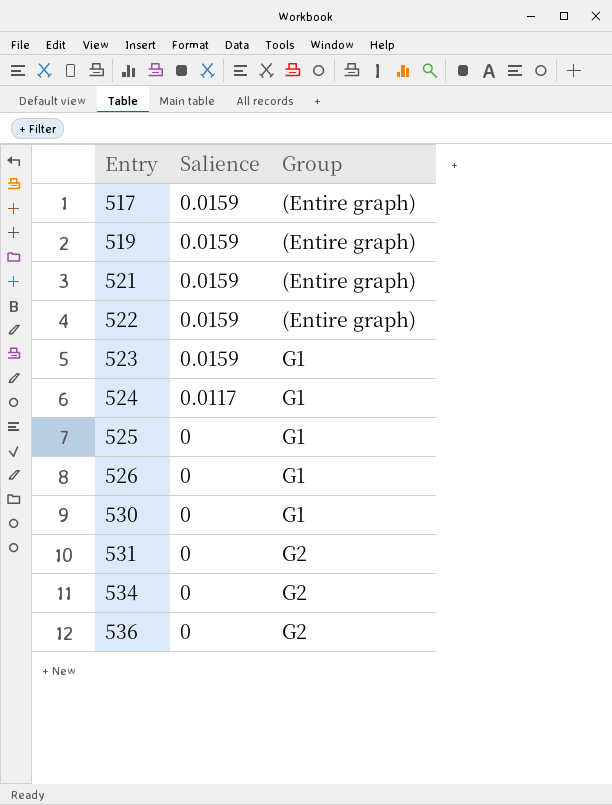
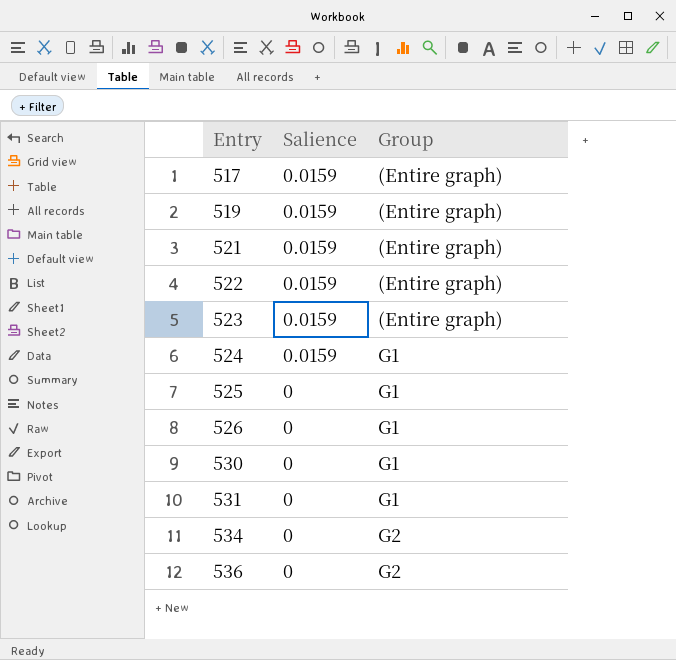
523 | Group: G1 -> (Entire graph)
524 | Salience: 0.0117 -> 0.0159
531 | Group: G2 -> G1

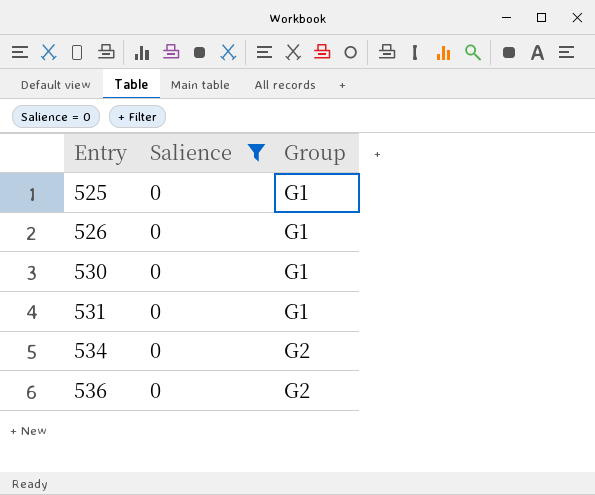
filter: none -> Salience = 0

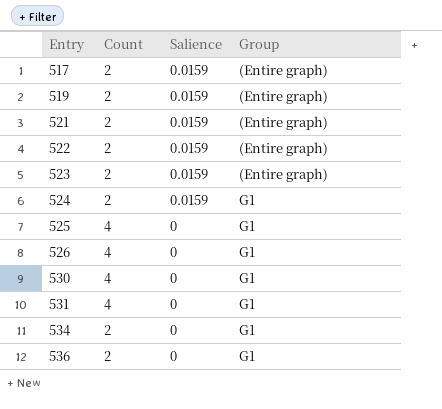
filter: Salience = 0 -> none
column Count | position: none -> 2
534 | Group: G2 -> G1
536 | Group: G2 -> G1

